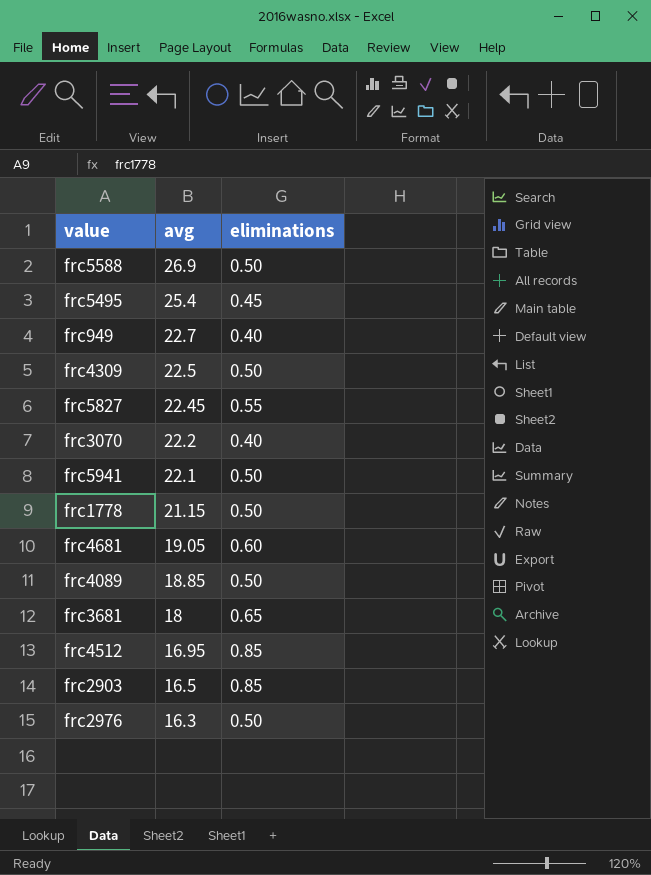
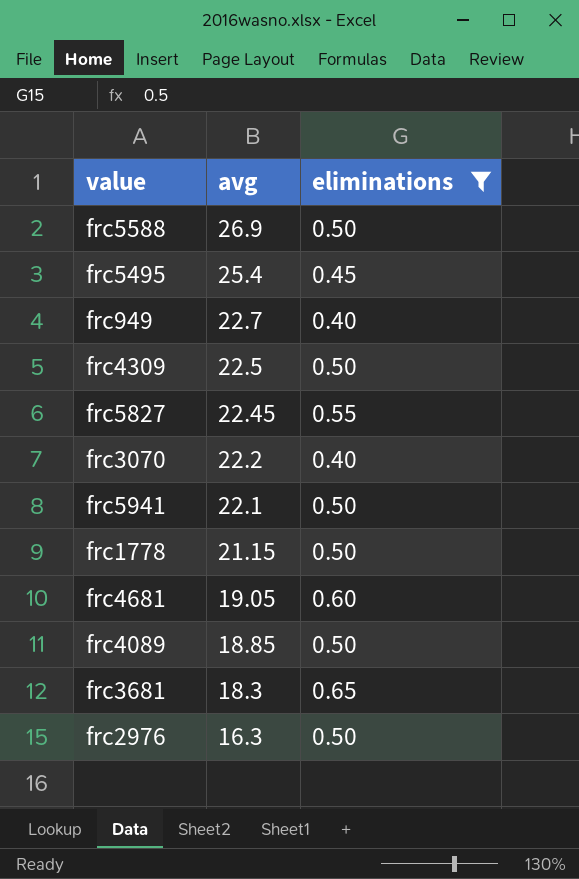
filter: none -> eliminations != 0.85
frc3681 | avg: 18 -> 18.3

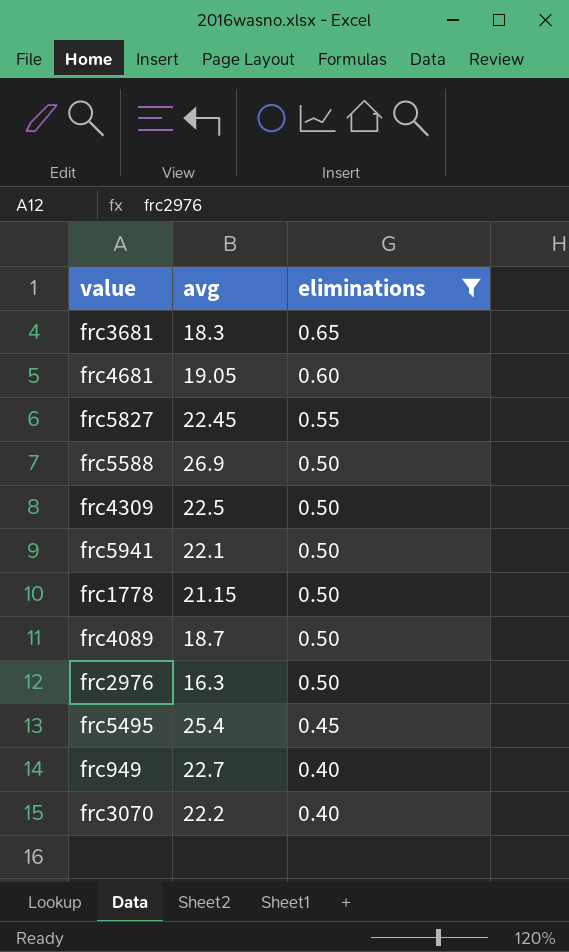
row order: avg descending -> eliminations descending
frc4089 | avg: 18.85 -> 18.7

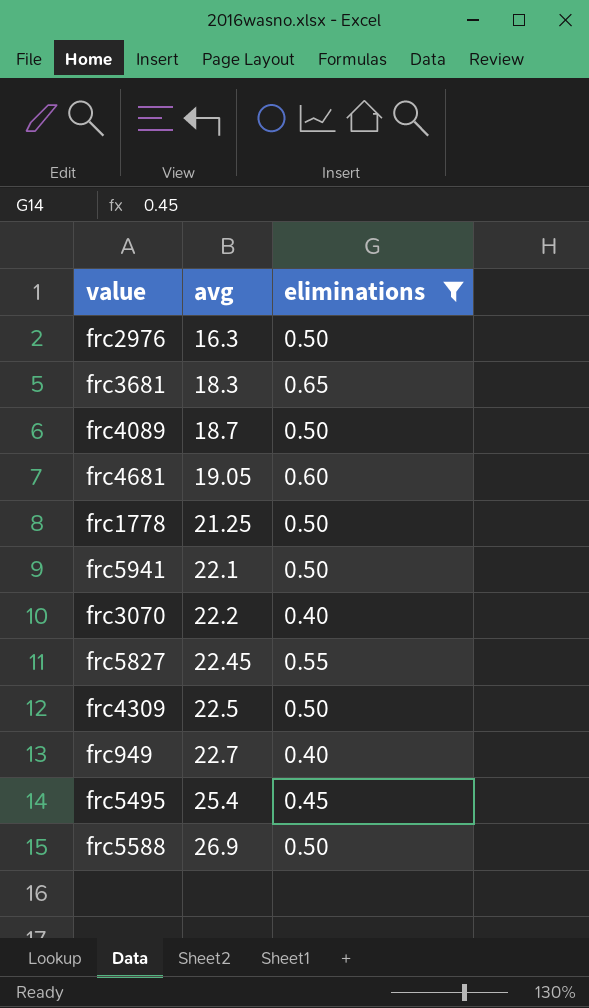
row order: eliminations descending -> avg ascending
frc1778 | avg: 21.15 -> 21.25

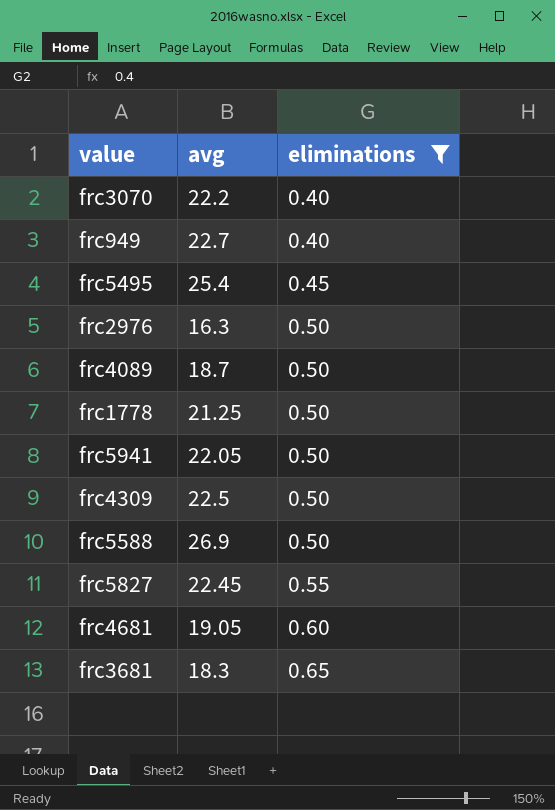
row order: avg ascending -> eliminations ascending
frc5941 | avg: 22.1 -> 22.05

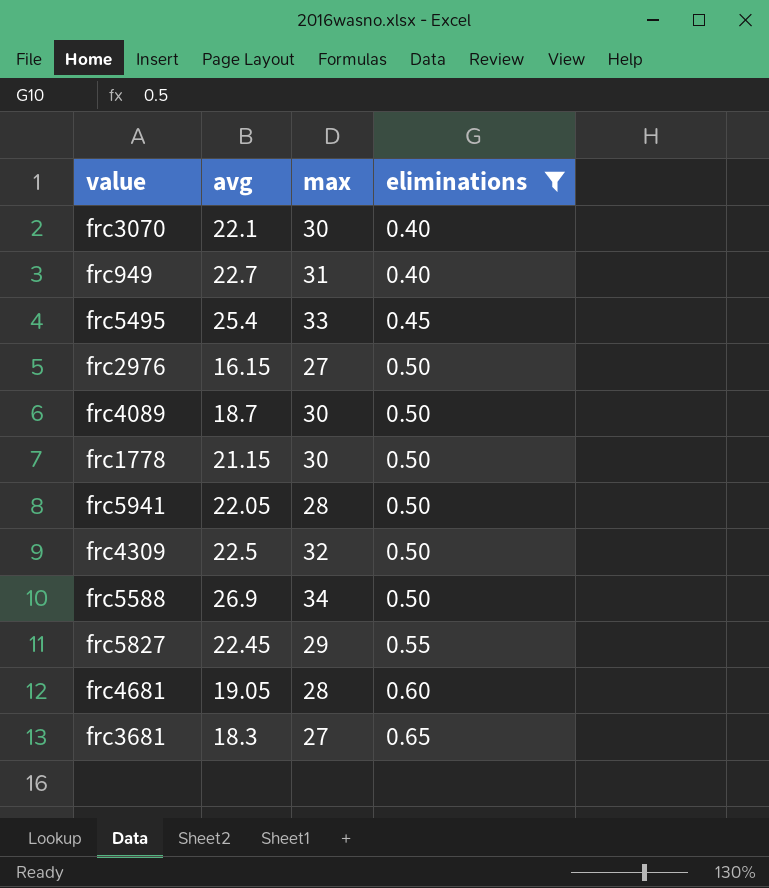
column max | position: none -> 3
frc3070 | avg: 22.2 -> 22.1
frc2976 | avg: 16.3 -> 16.15
frc1778 | avg: 21.25 -> 21.15

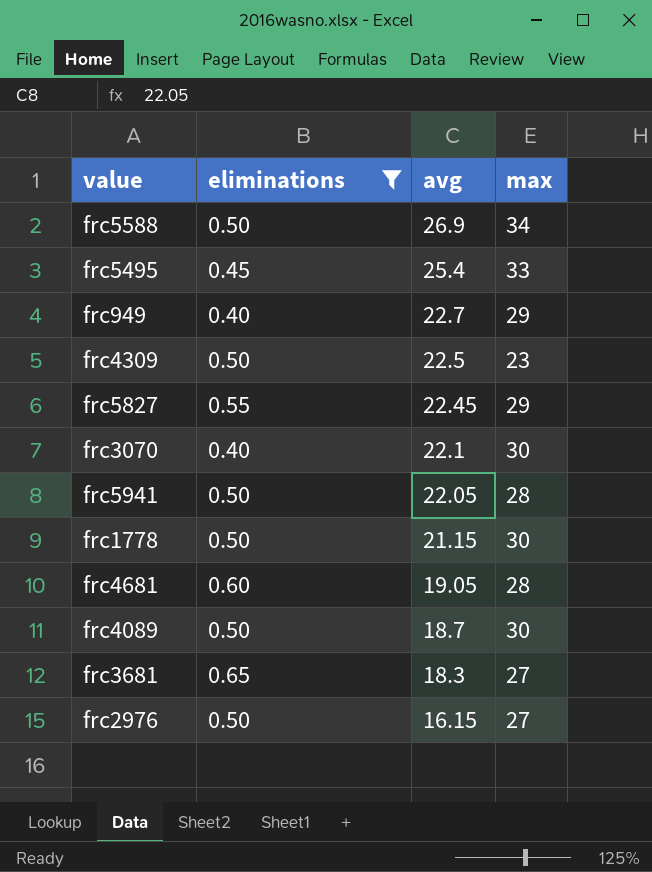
row order: eliminations ascending -> avg descending
column eliminations | position: 4 -> 2
frc949 | max: 31 -> 29
frc4309 | max: 32 -> 23

